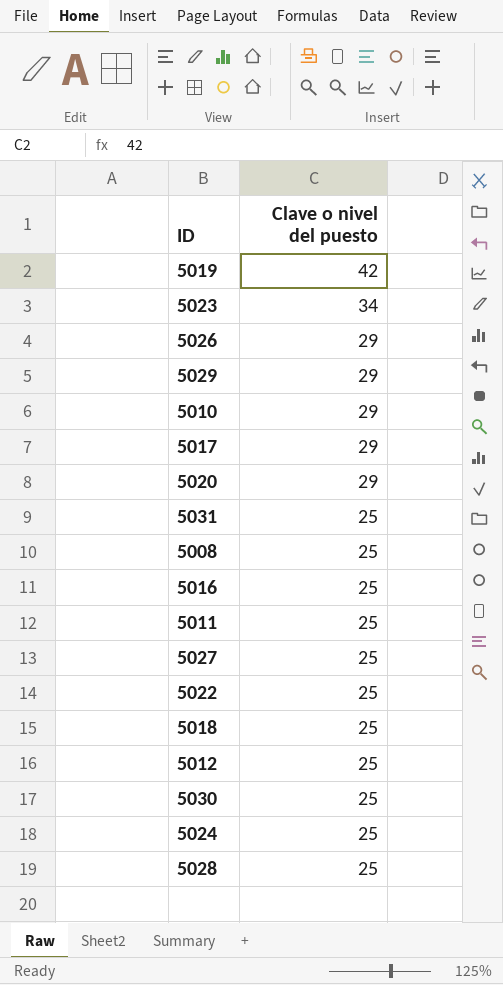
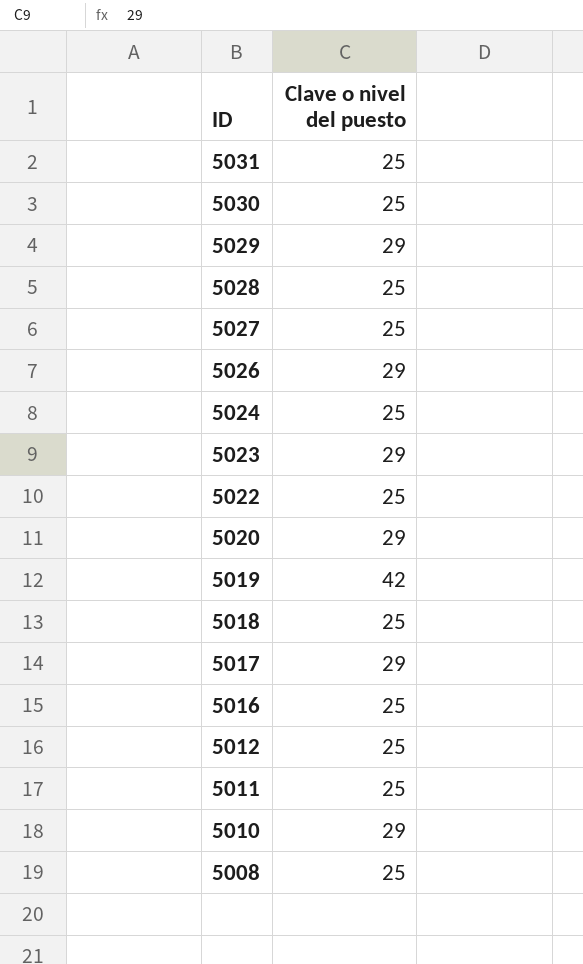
row order: Clave o nivel del puesto descending -> ID descending
5023 | Clave o nivel del puesto: 34 -> 29

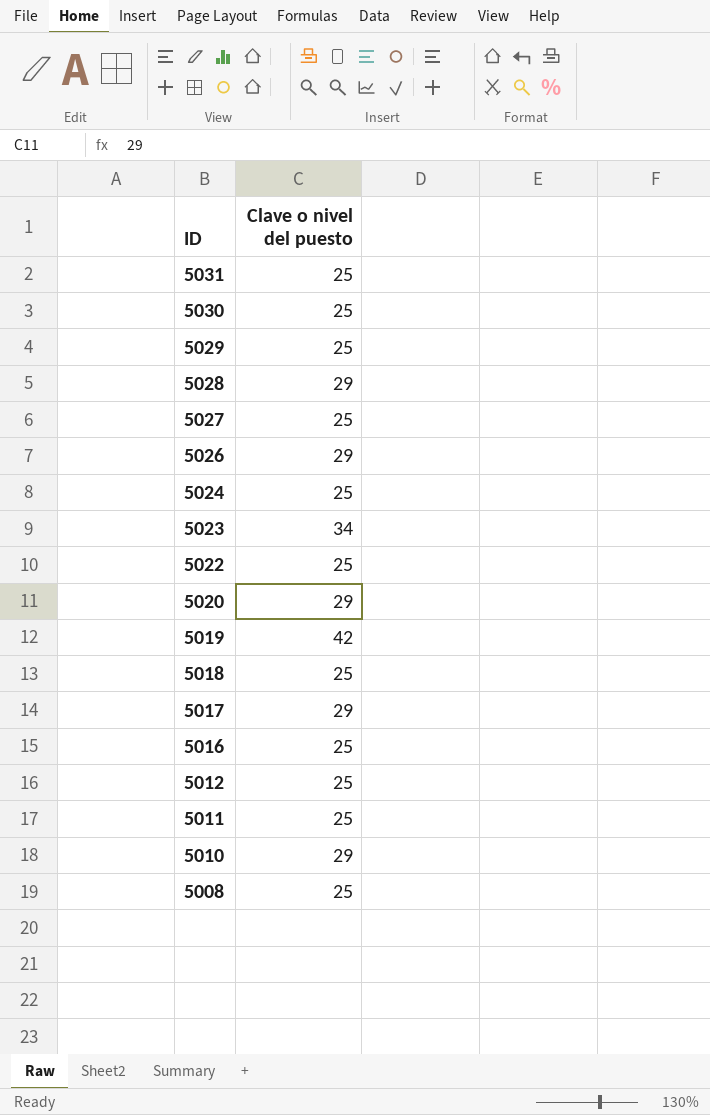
5029 | Clave o nivel del puesto: 29 -> 25
5028 | Clave o nivel del puesto: 25 -> 29
5023 | Clave o nivel del puesto: 29 -> 34

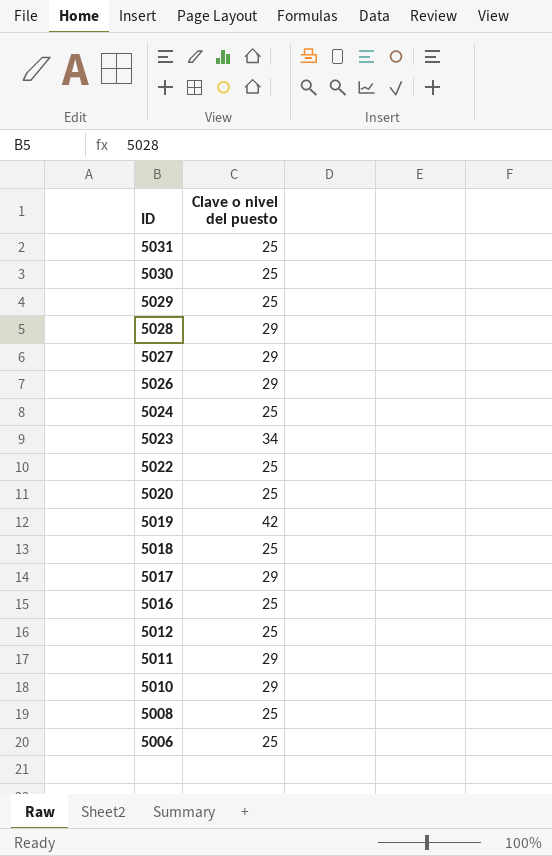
5027 | Clave o nivel del puesto: 25 -> 29
5020 | Clave o nivel del puesto: 29 -> 25
5011 | Clave o nivel del puesto: 25 -> 29
row 5006: none -> 25

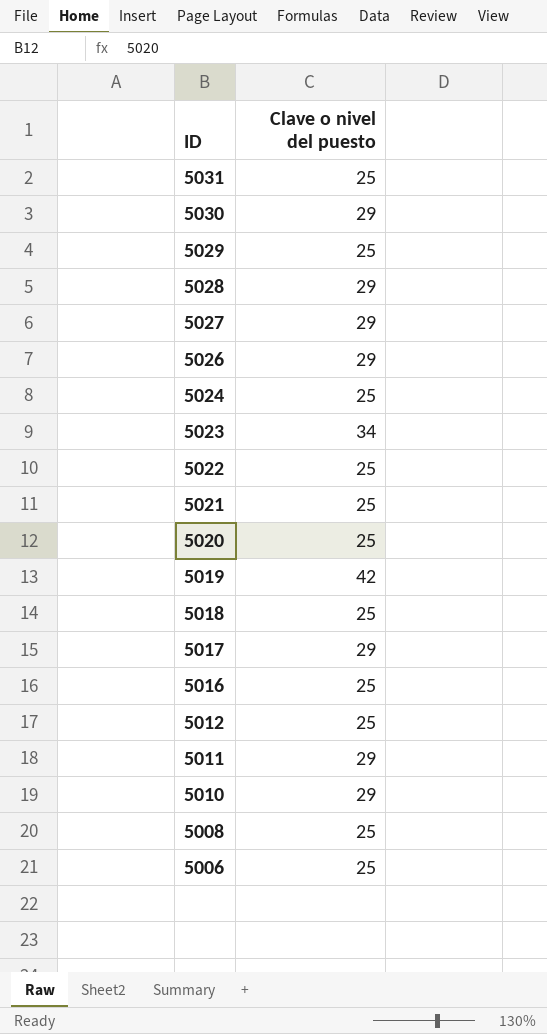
5030 | Clave o nivel del puesto: 25 -> 29
row 5021: none -> 25

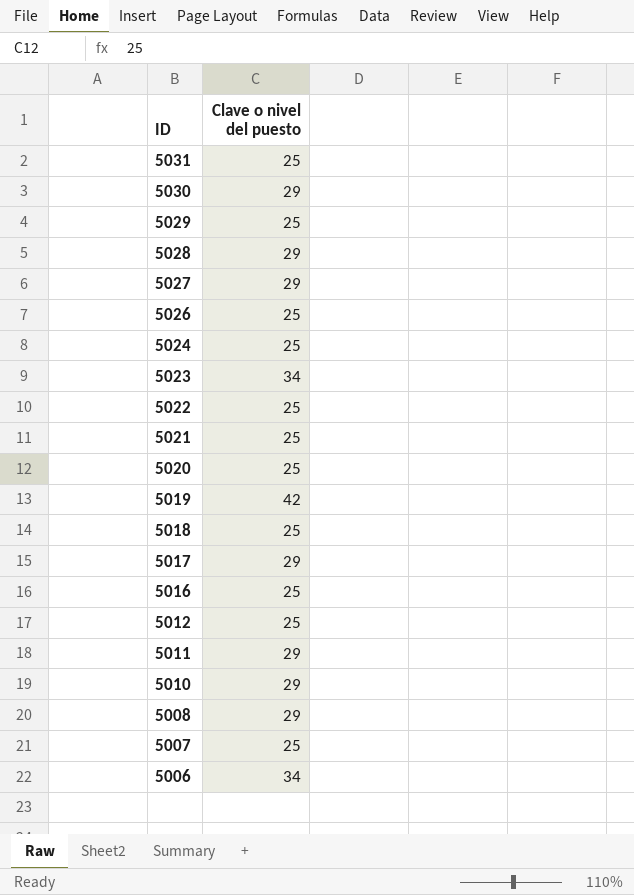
5026 | Clave o nivel del puesto: 29 -> 25
5008 | Clave o nivel del puesto: 25 -> 29
row 5007: none -> 25
5006 | Clave o nivel del puesto: 25 -> 34

